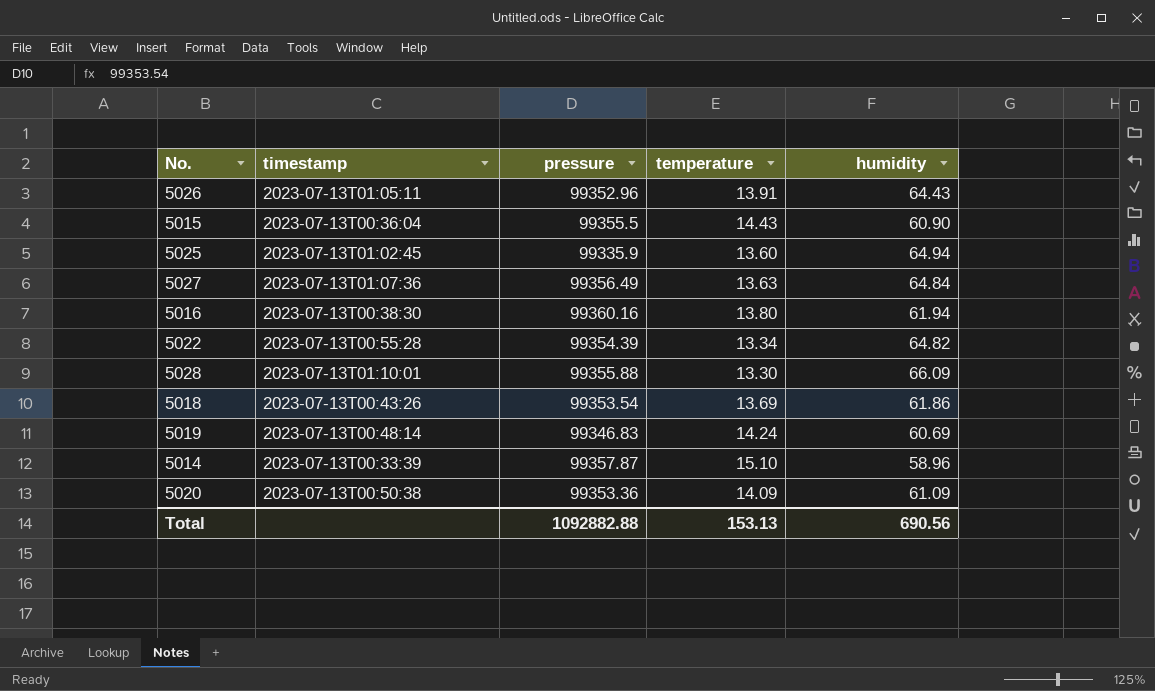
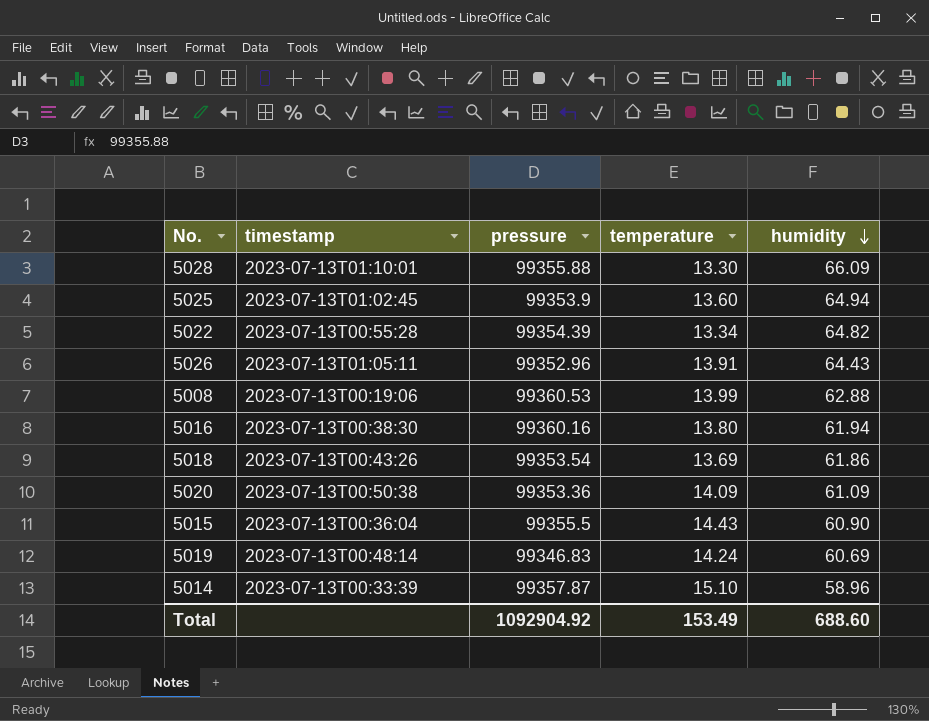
row order: none -> humidity descending
row 5027: 2023-07-13T01:07:36 | 99356.49 | 13.63 | 64.84 -> none
5025 | pressure: 99335.9 -> 99353.9
row 5008: none -> 2023-07-13T00:19:06 | 99360.53 | 13.99 | 62.88
Total | pressure: 1092882.88 -> 1092904.92
Total | temperature: 153.13 -> 153.49
Total | humidity: 690.56 -> 688.60

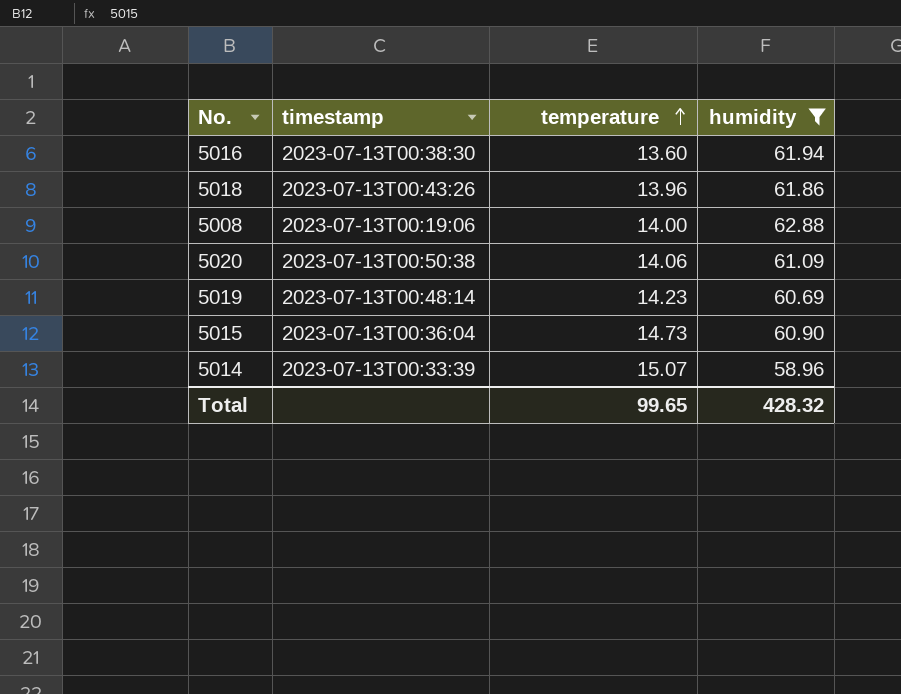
filter: none -> humidity <= 62.88
row order: humidity descending -> temperature ascending
column pressure | position: 3 -> none
5016 | temperature: 13.80 -> 13.60
5018 | temperature: 13.69 -> 13.96
5008 | temperature: 13.99 -> 14.00
5020 | temperature: 14.09 -> 14.06
5019 | temperature: 14.24 -> 14.23
5015 | temperature: 14.43 -> 14.73
5014 | temperature: 15.10 -> 15.07
Total | temperature: 153.49 -> 99.65
Total | humidity: 688.60 -> 428.32

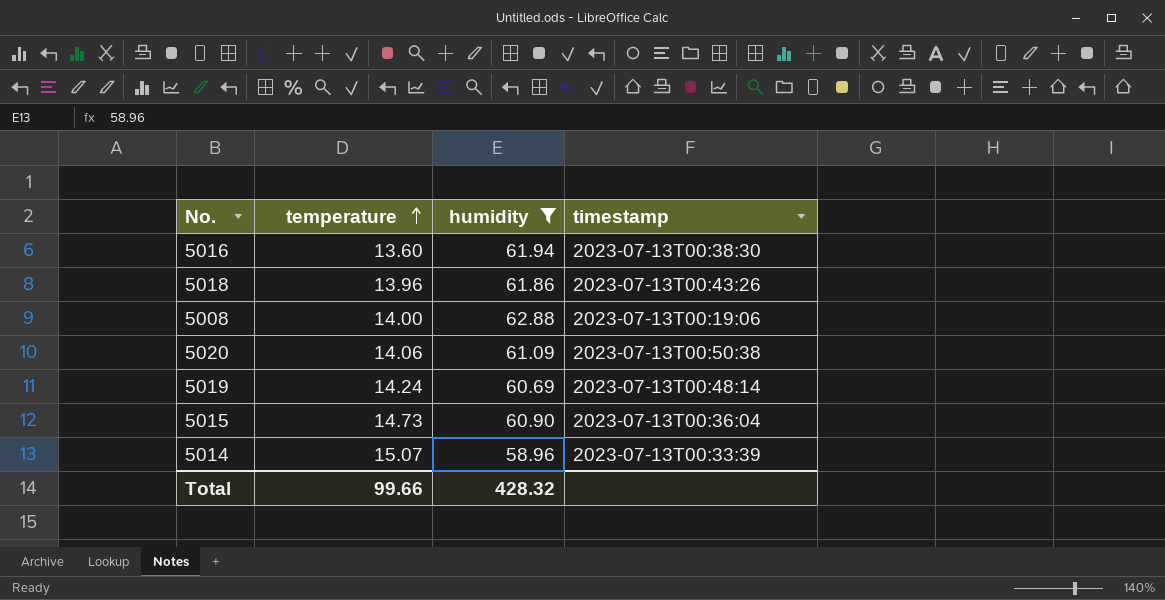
column timestamp | position: 2 -> 4
5019 | temperature: 14.23 -> 14.24
Total | temperature: 99.65 -> 99.66

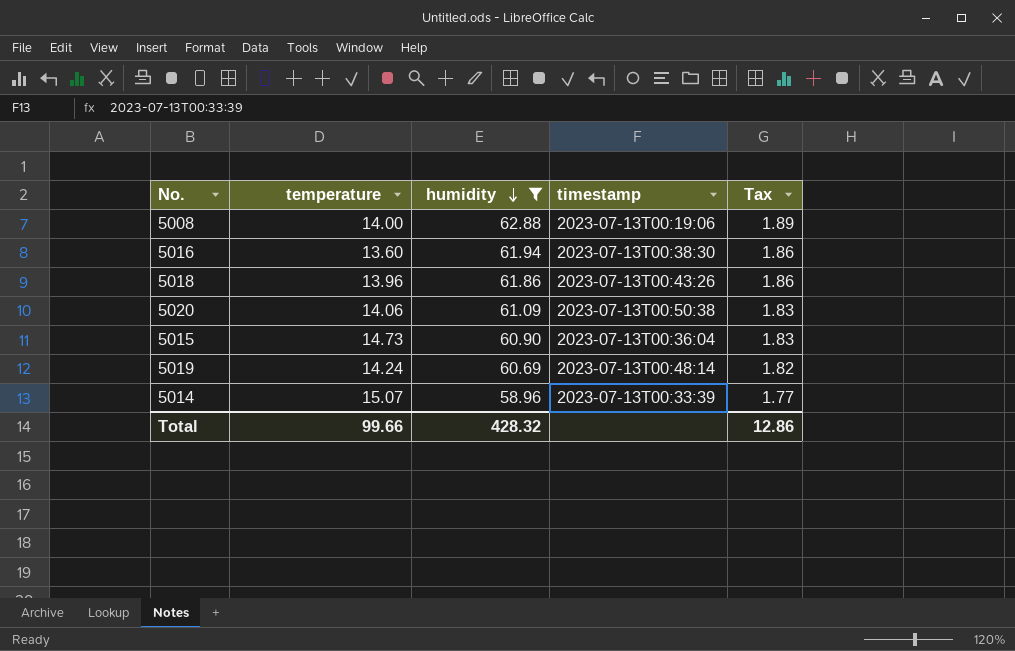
row order: temperature ascending -> humidity descending
column Tax | formula: none -> [humidity] * 0.03

